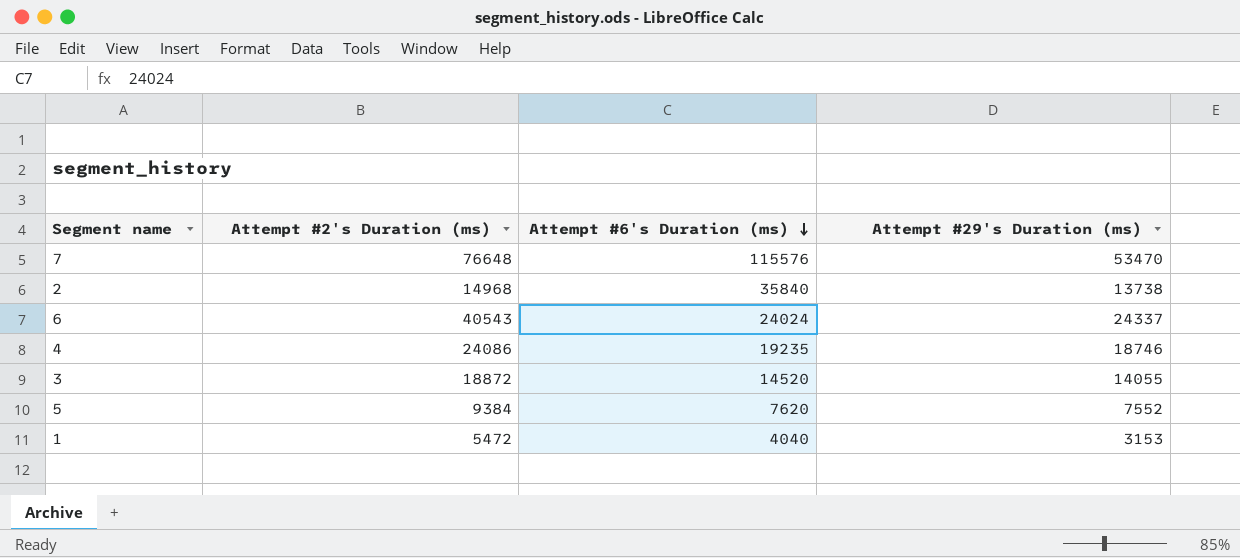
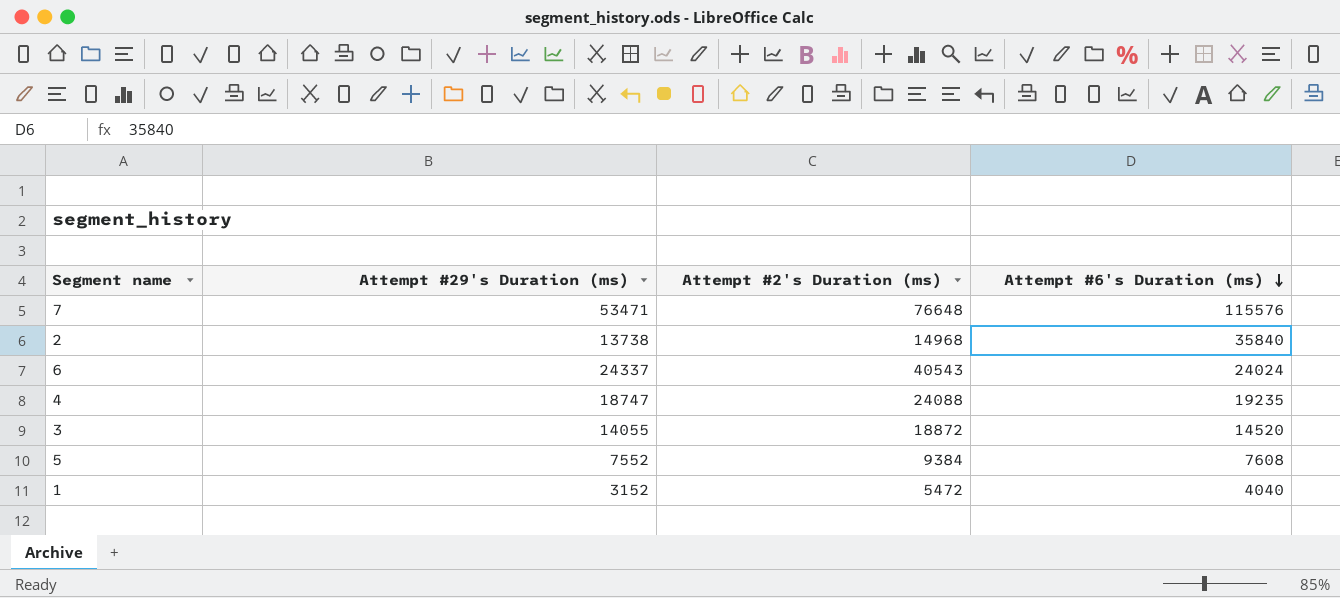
column Attempt #29's Duration (ms) | position: 4 -> 2
7 | Attempt #29's Duration (ms): 53470 -> 53471
4 | Attempt #29's Duration (ms): 18746 -> 18747
4 | Attempt #2's Duration (ms): 24086 -> 24088
5 | Attempt #6's Duration (ms): 7620 -> 7608
1 | Attempt #29's Duration (ms): 3153 -> 3152

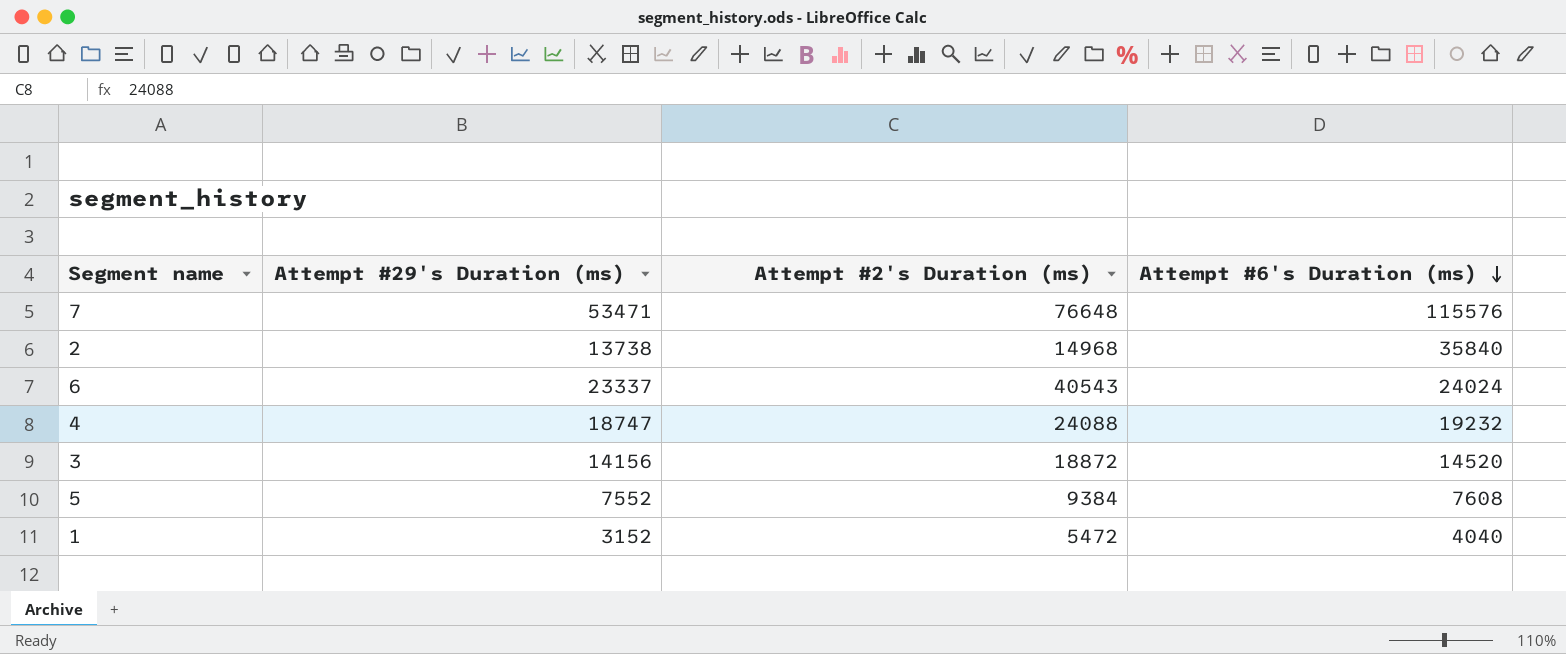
6 | Attempt #29's Duration (ms): 24337 -> 23337
4 | Attempt #6's Duration (ms): 19235 -> 19232
3 | Attempt #29's Duration (ms): 14055 -> 14156

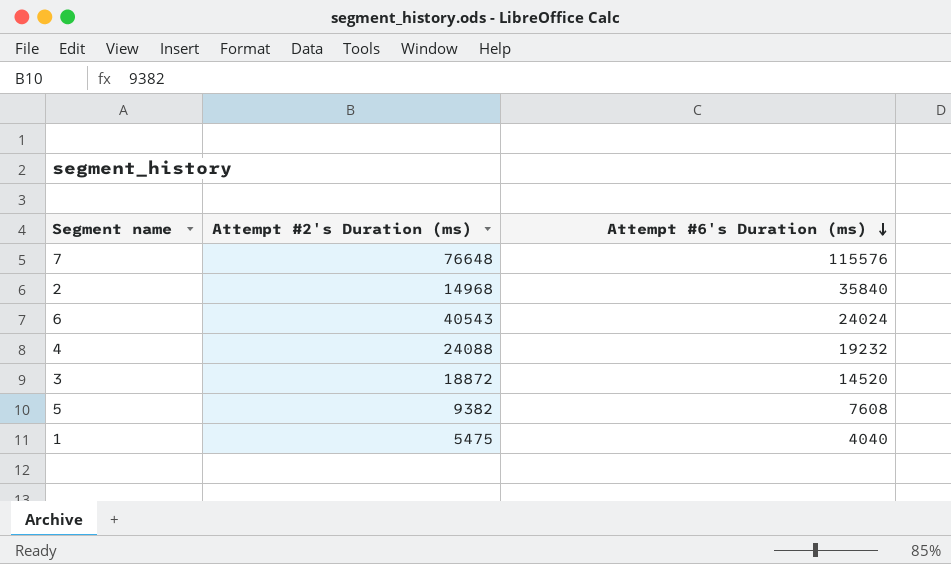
column Attempt #29's Duration (ms) | position: 2 -> none
5 | Attempt #2's Duration (ms): 9384 -> 9382
1 | Attempt #2's Duration (ms): 5472 -> 5475

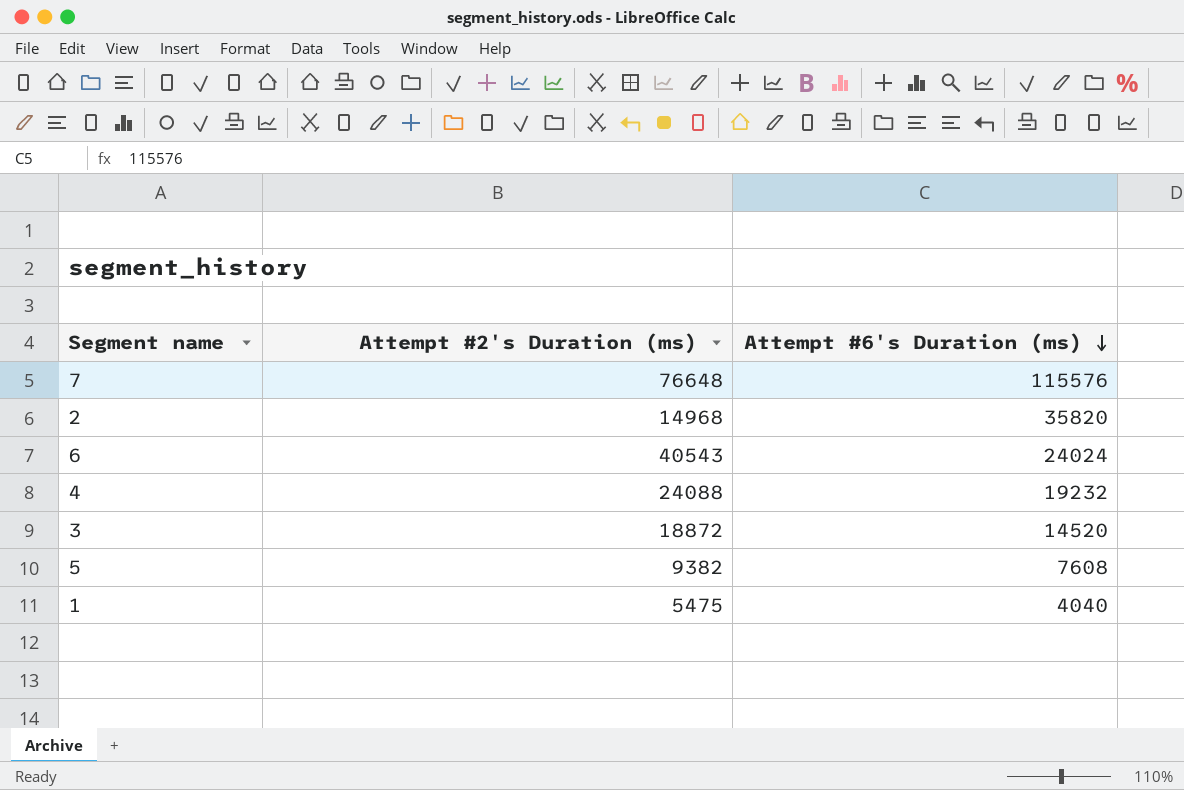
2 | Attempt #6's Duration (ms): 35840 -> 35820

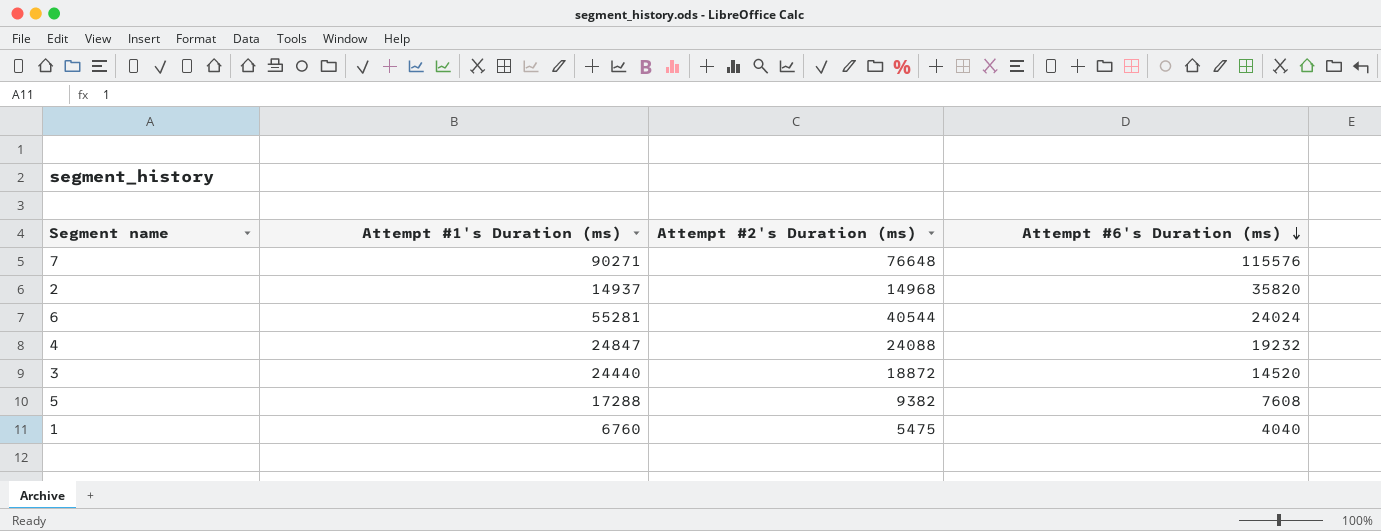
column Attempt #1's Duration (ms) | position: none -> 2
6 | Attempt #2's Duration (ms): 40543 -> 40544

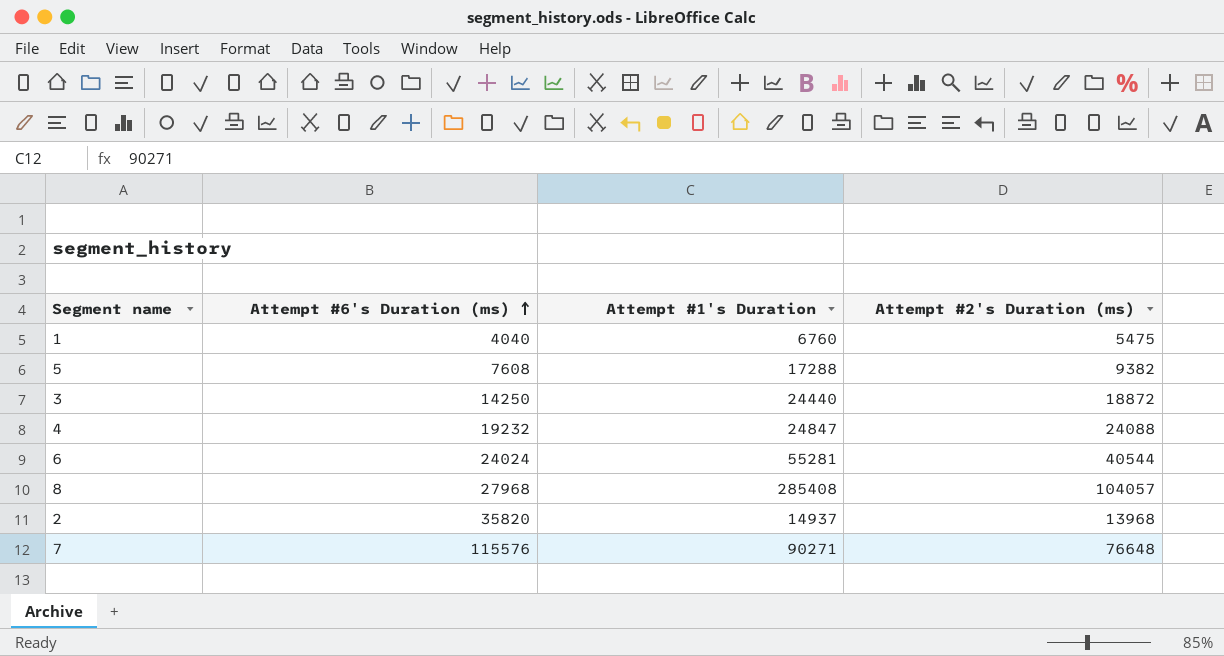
row order: Attempt #6's Duration (ms) descending -> Attempt #6's Duration (ms) ascending
column Attempt #6's Duration (ms) | position: 4 -> 2
column name: Attempt #1's Duration (ms) -> Attempt #1's Duration
3 | Attempt #6's Duration (ms): 14520 -> 14250
row 8: none -> 27968 | 285408 | 104057
2 | Attempt #2's Duration (ms): 14968 -> 13968

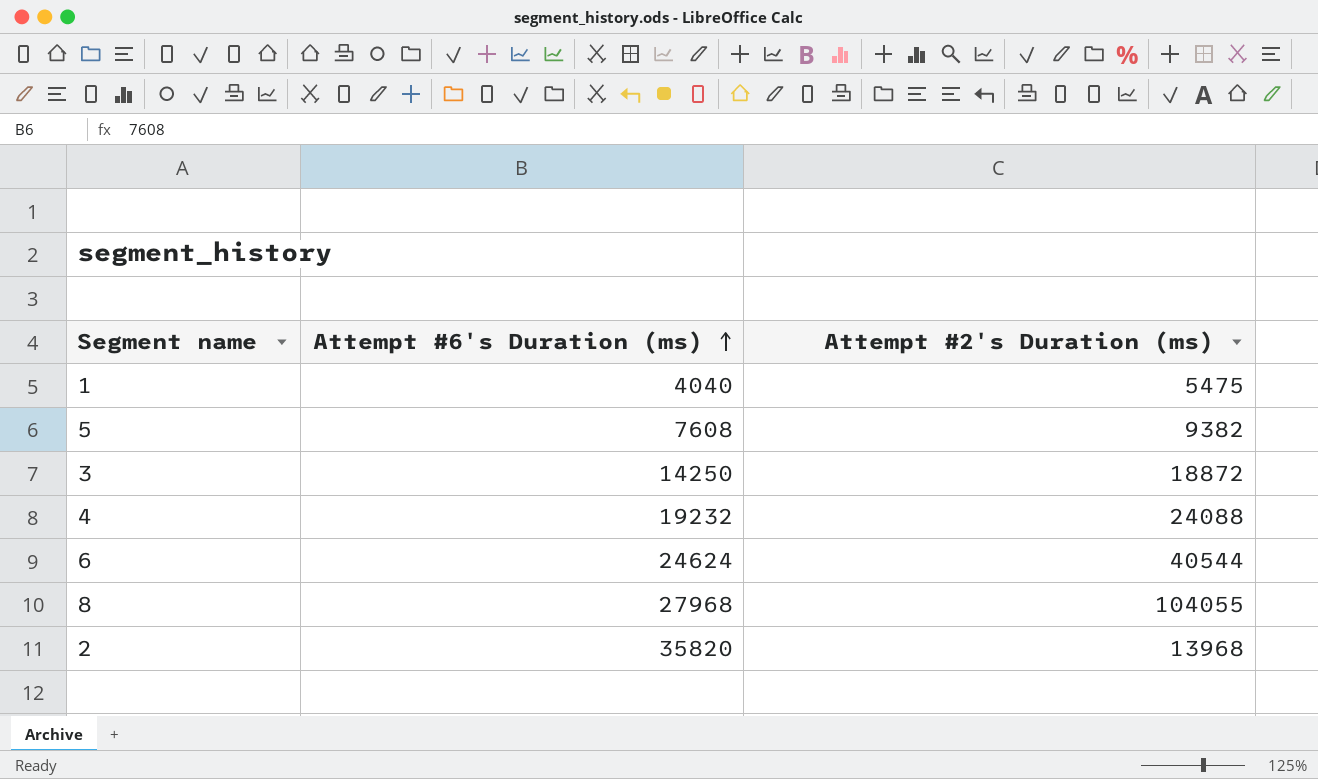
column Attempt #1's Duration | position: 3 -> none
row 7: 115576 | 90271 | 76648 -> none
6 | Attempt #6's Duration (ms): 24024 -> 24624
8 | Attempt #2's Duration (ms): 104057 -> 104055

